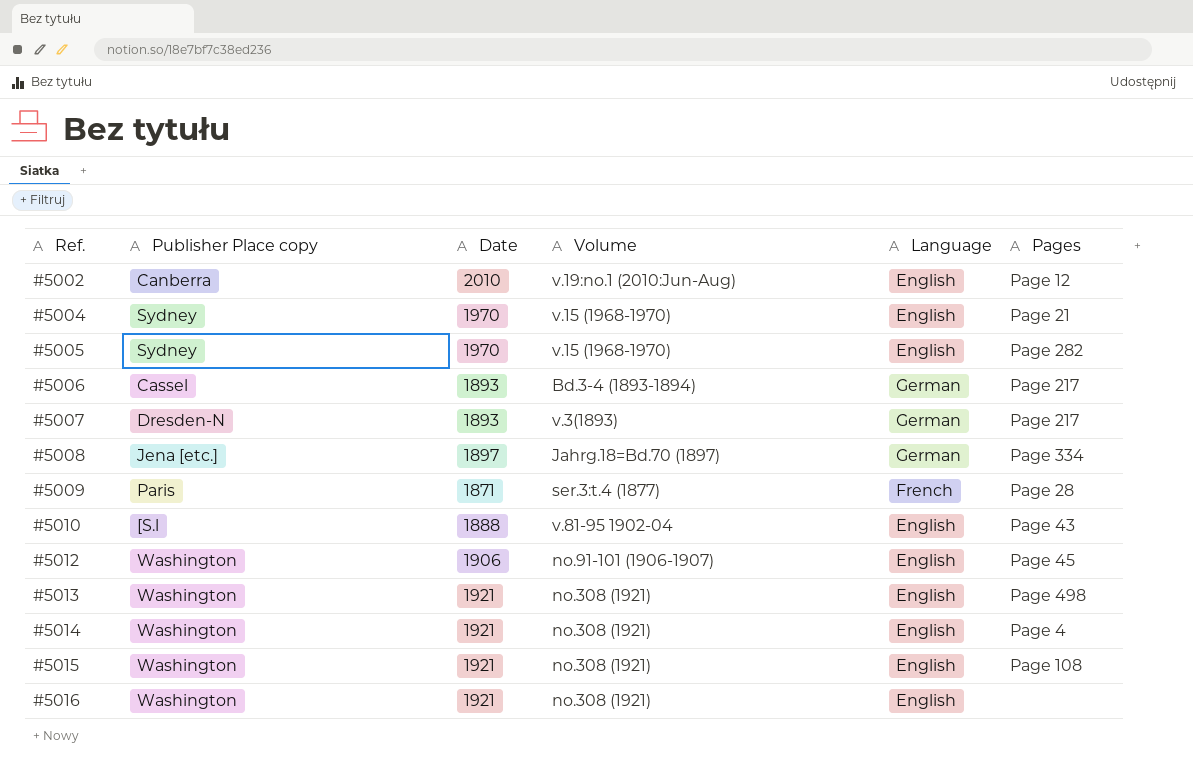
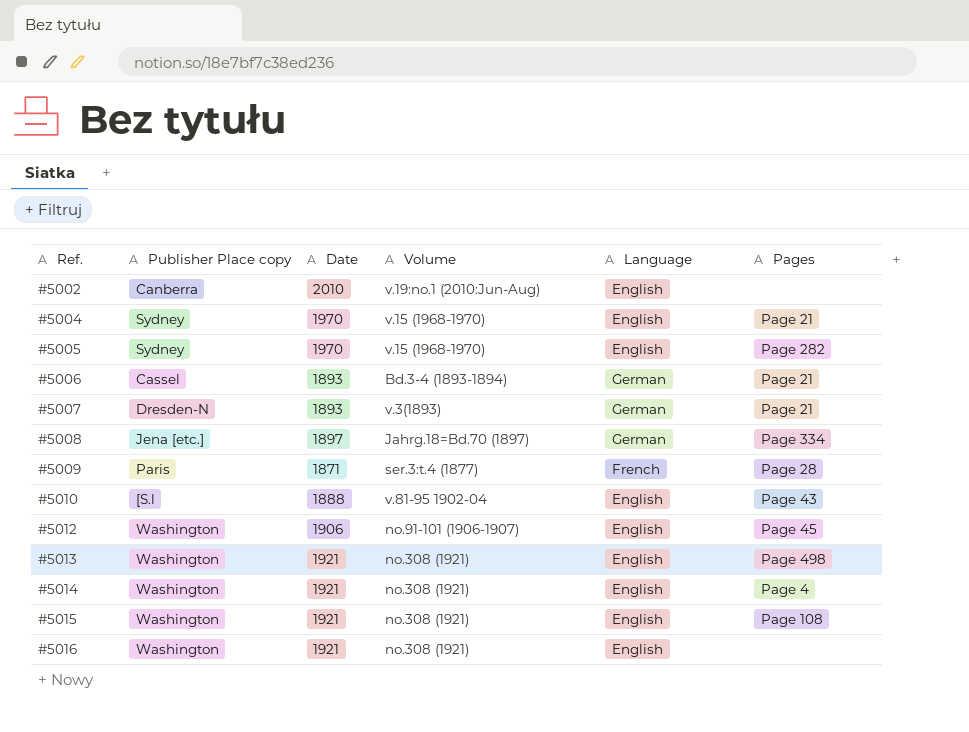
#5002 | Pages: Page 12 -> none
#5006 | Pages: Page 217 -> Page 21
#5007 | Pages: Page 217 -> Page 21

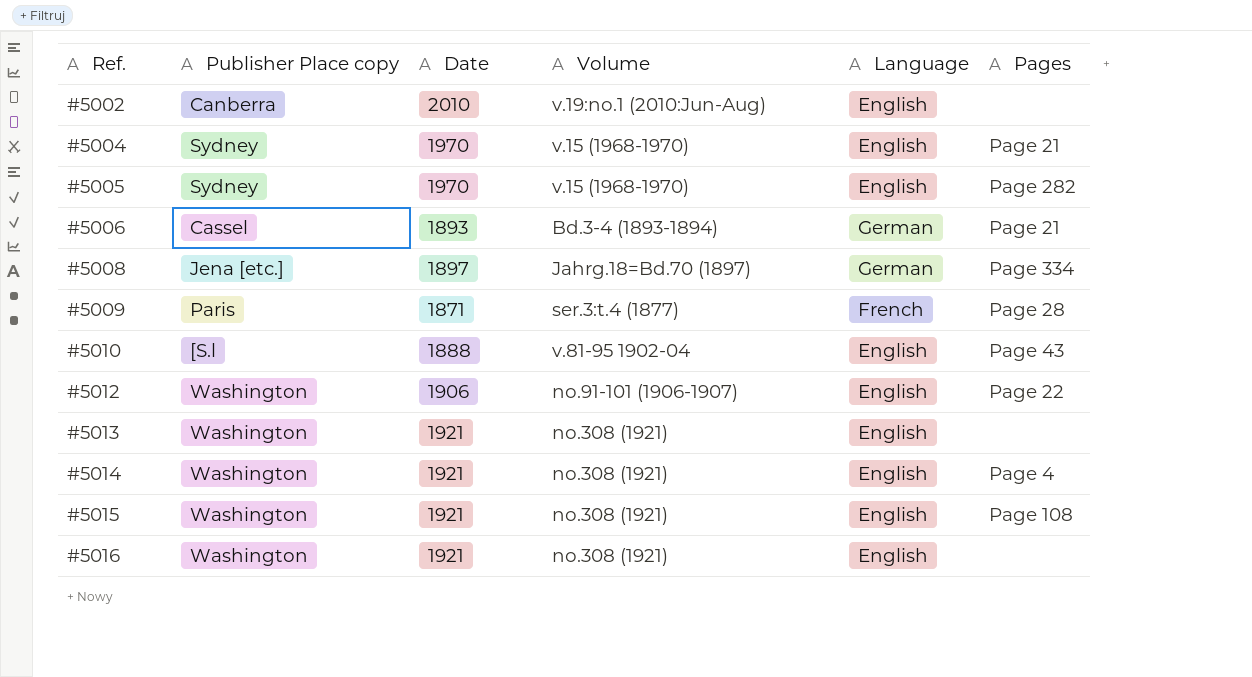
row #5007: Dresden-N | 1893 | v.3(1893) | German | Page 21 -> none
#5012 | Pages: Page 45 -> Page 22
#5013 | Pages: Page 498 -> none

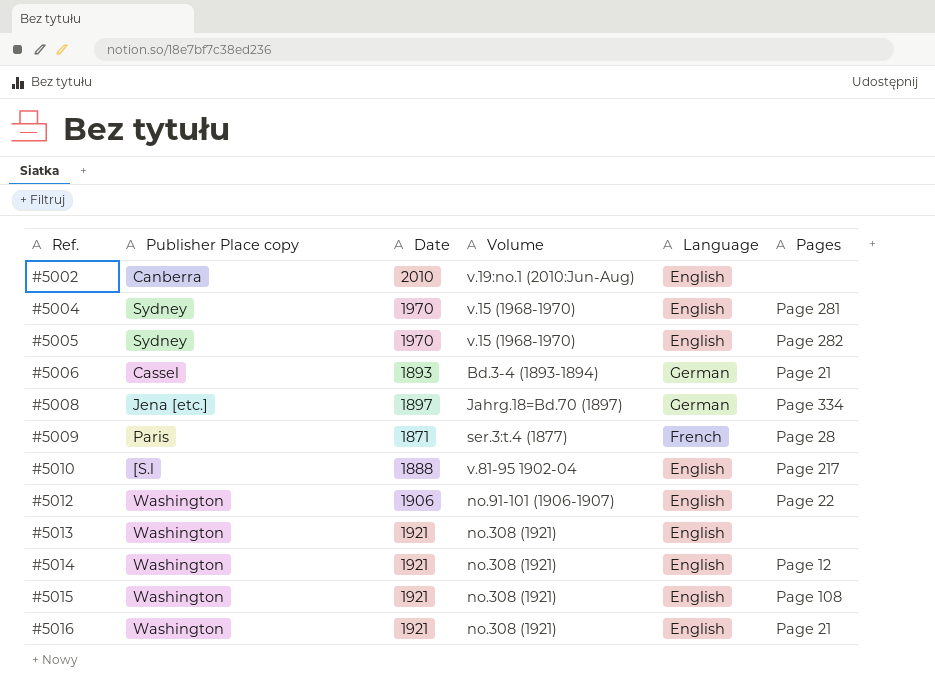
#5004 | Pages: Page 21 -> Page 281
#5010 | Pages: Page 43 -> Page 217
#5014 | Pages: Page 4 -> Page 12
#5016 | Pages: none -> Page 21

